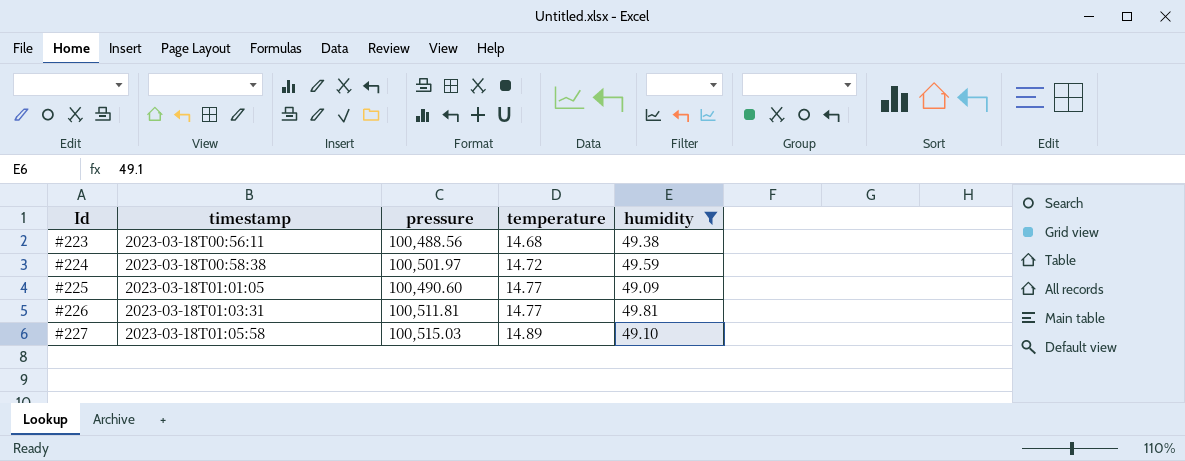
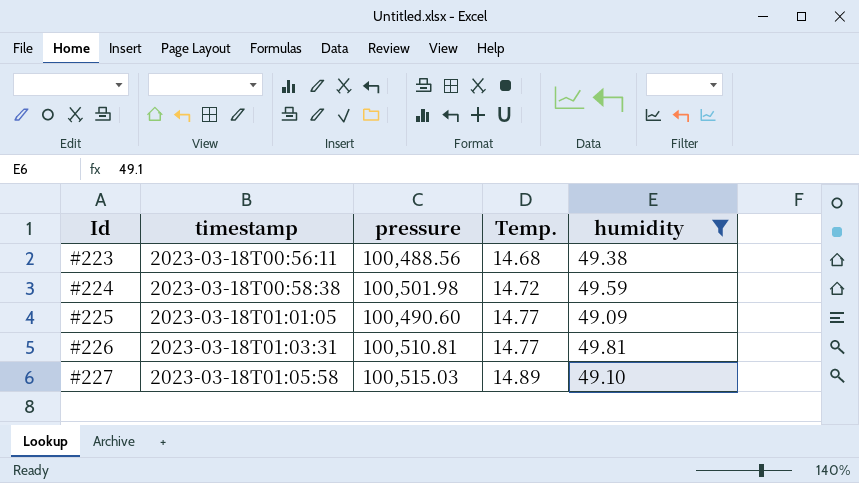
column name: temperature -> Temp.
#224 | pressure: 100,501.97 -> 100,501.98
#226 | pressure: 100,511.81 -> 100,510.81

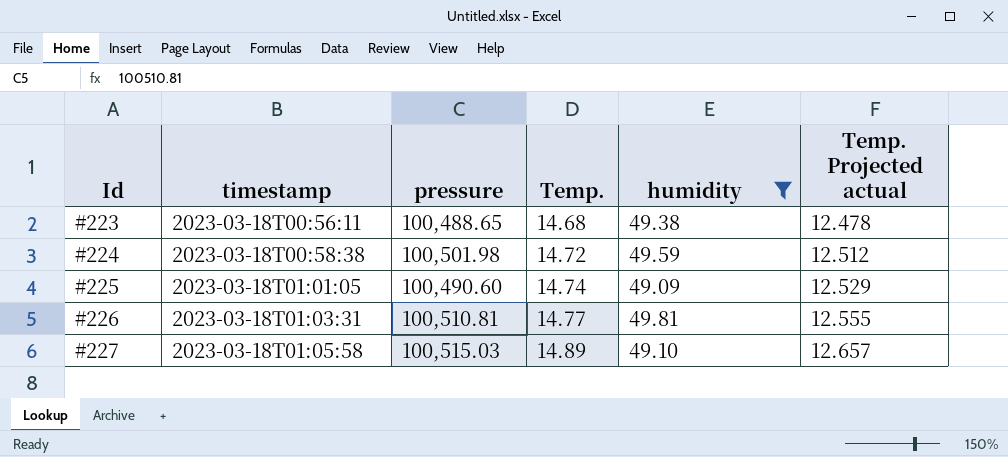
column Temp. Projected actual | formula: none -> [Temp.] * 0.85
#223 | pressure: 100,488.56 -> 100,488.65
#225 | Temp.: 14.77 -> 14.74

